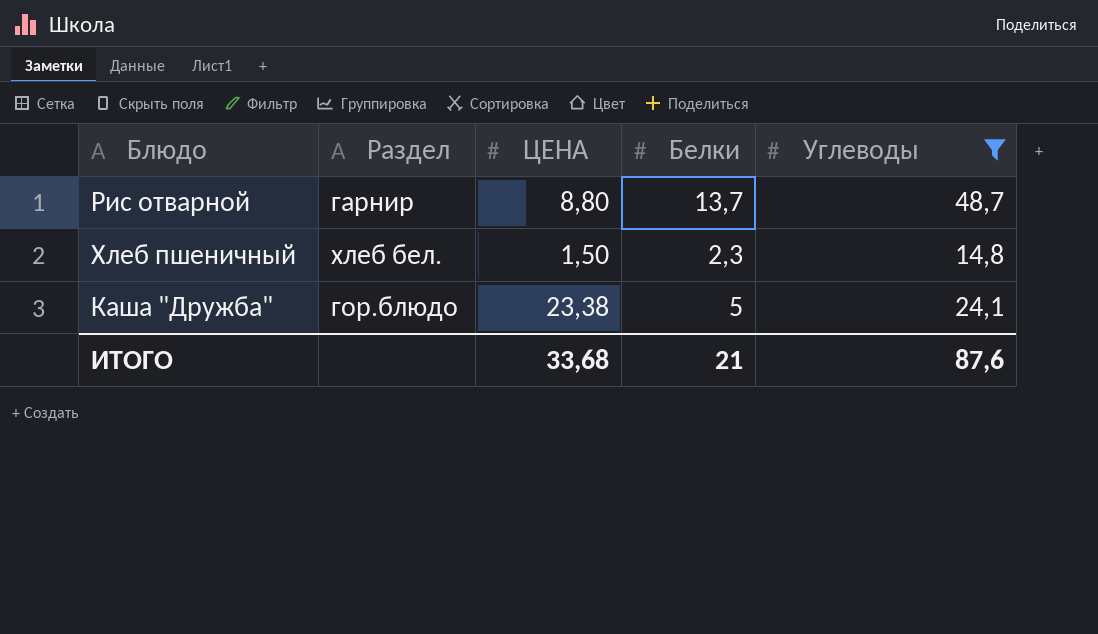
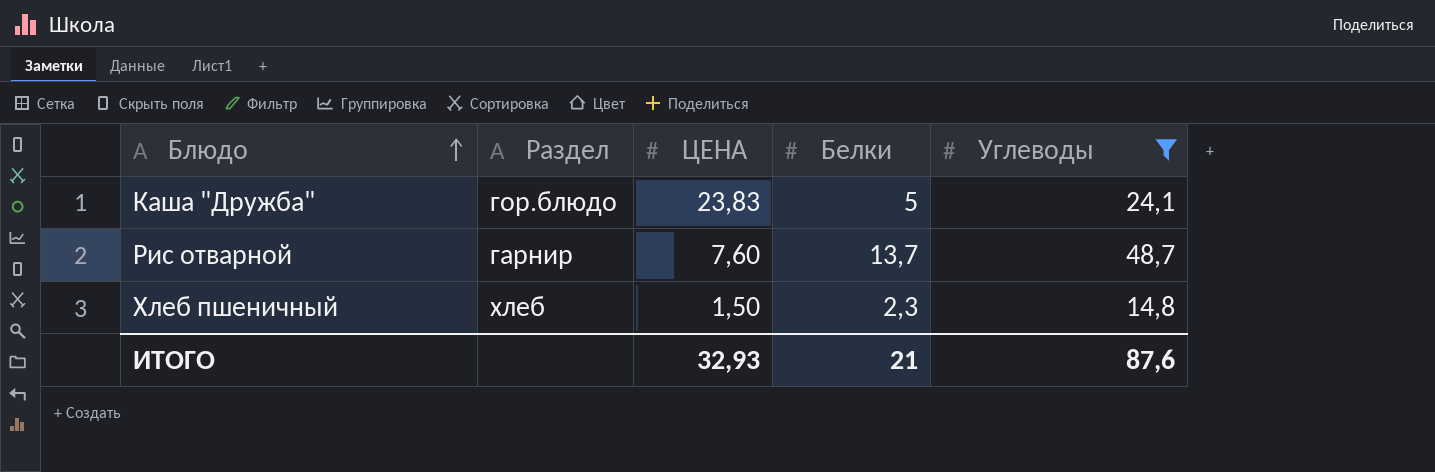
row order: none -> Блюдо ascending
Каша "Дружба" | ЦЕНА: 23,38 -> 23,83
Рис отварной | ЦЕНА: 8,80 -> 7,60
Хлеб пшеничный | Раздел: хлеб бел. -> хлеб
ИТОГО | ЦЕНА: 33,68 -> 32,93

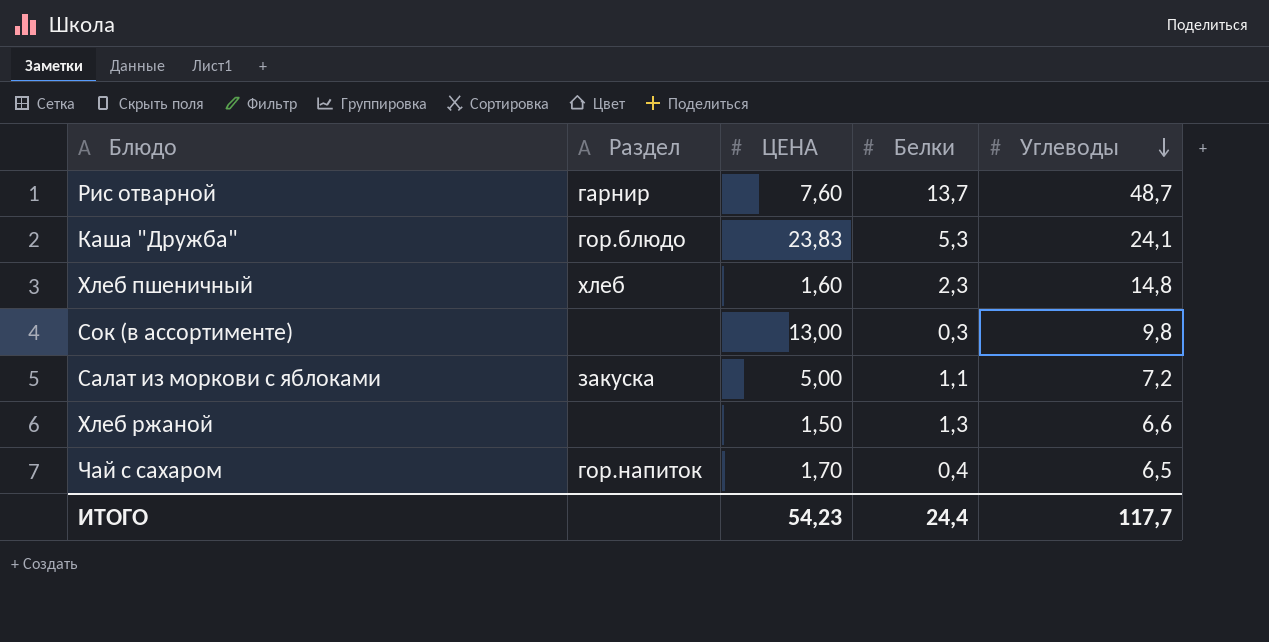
filter: Углеводы >= 14,8 -> none
row order: Блюдо ascending -> Углеводы descending
Каша "Дружба" | Белки: 5 -> 5,3
Хлеб пшеничный | ЦЕНА: 1,50 -> 1,60
ИТОГО | ЦЕНА: 32,93 -> 54,23
ИТОГО | Белки: 21 -> 24,4
ИТОГО | Углеводы: 87,6 -> 117,7

